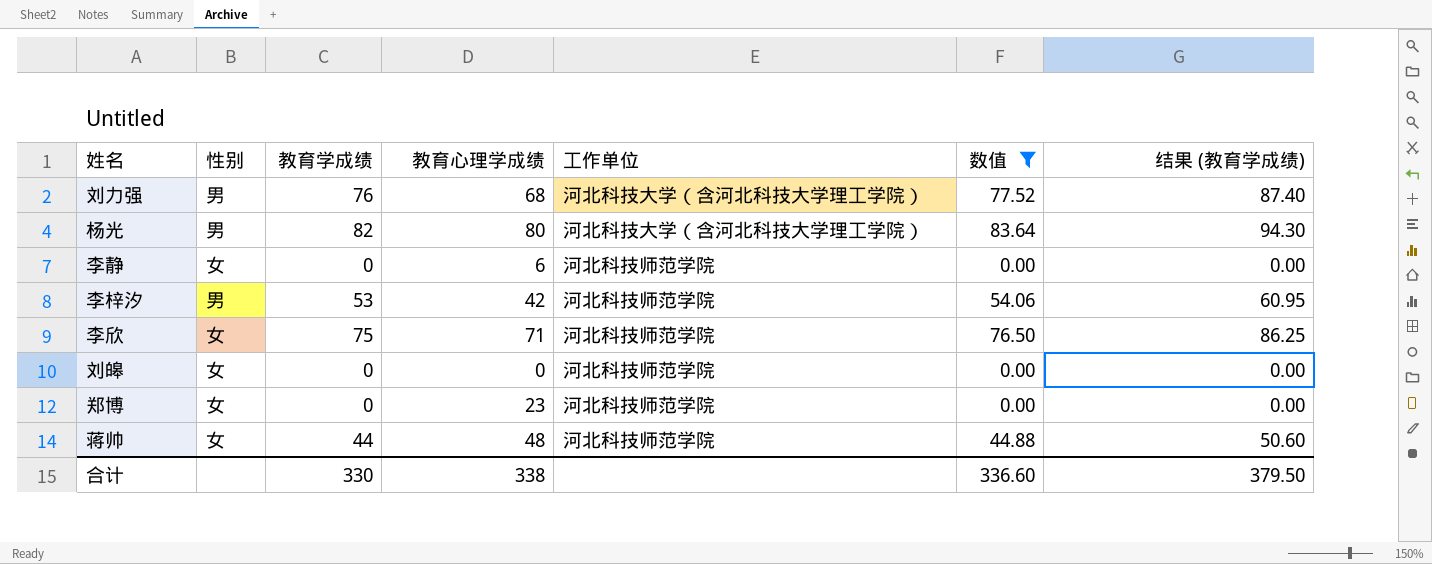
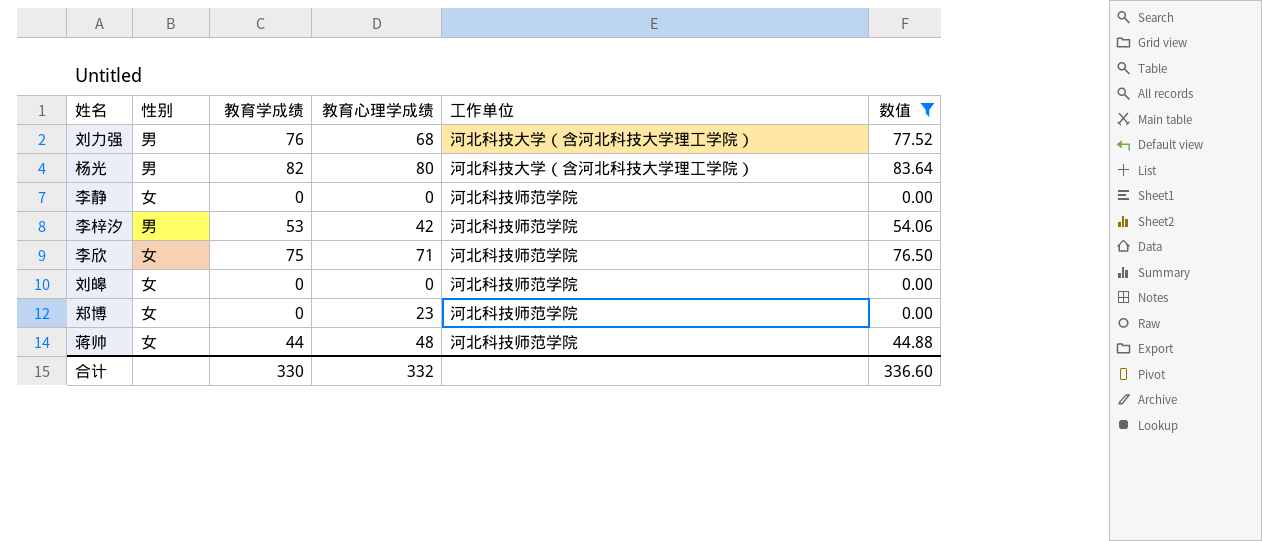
column 结果 (教育学成绩) | formula: [教育学成绩] * 1.15 -> none
李静 | 教育心理学成绩: 6 -> 0
合计 | 教育心理学成绩: 338 -> 332

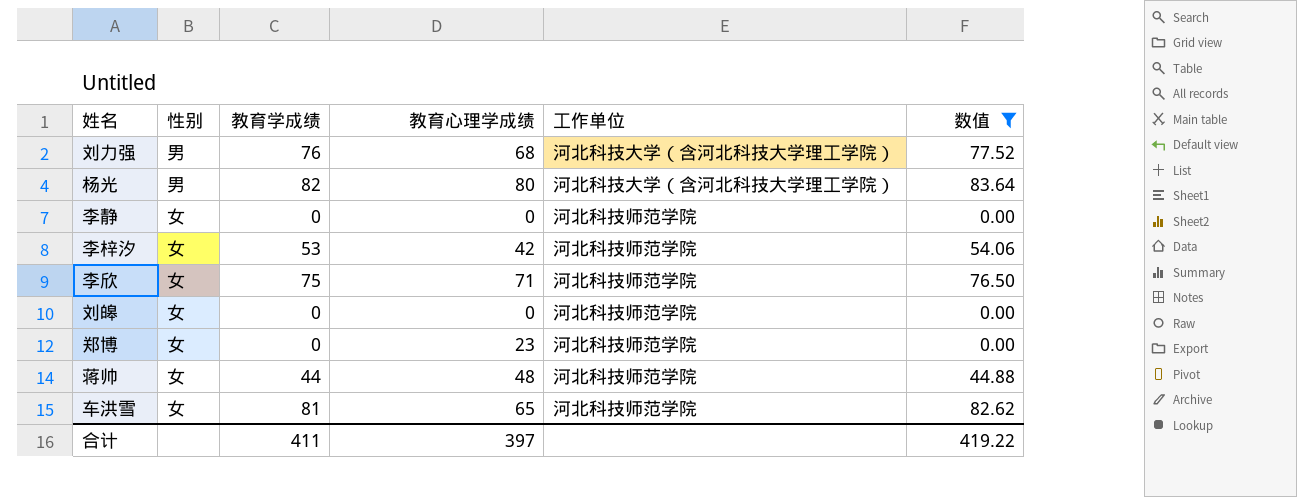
李梓汐 | 性别: 男 -> 女
row 车洪雪: none -> 女 | 81 | 65 | 河北科技师范学院 | 82.62
合计 | 教育学成绩: 330 -> 411
合计 | 教育心理学成绩: 332 -> 397
合计 | 数值: 336.60 -> 419.22

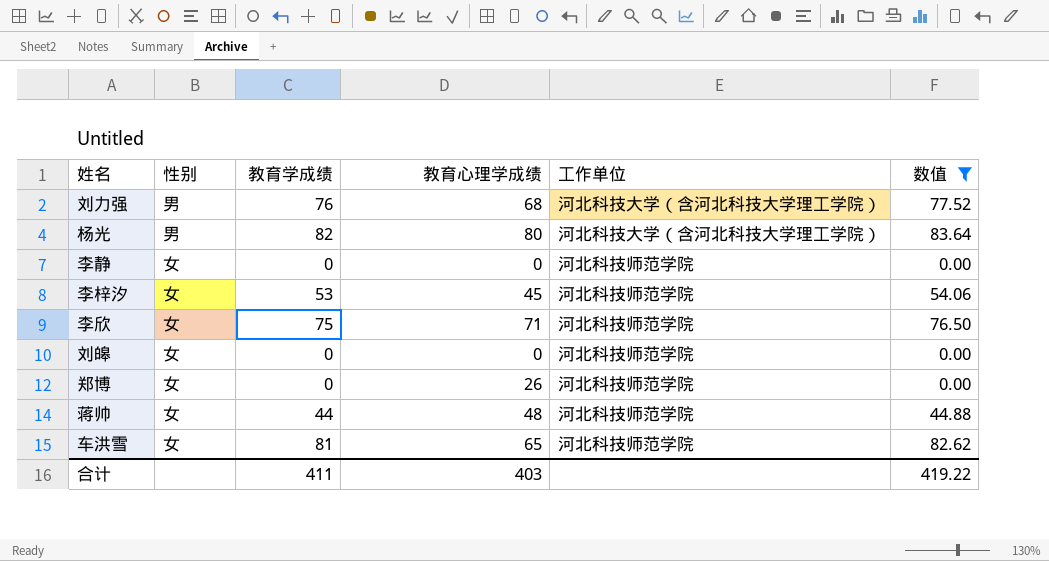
李梓汐 | 教育心理学成绩: 42 -> 45
郑博 | 教育心理学成绩: 23 -> 26
合计 | 教育心理学成绩: 397 -> 403

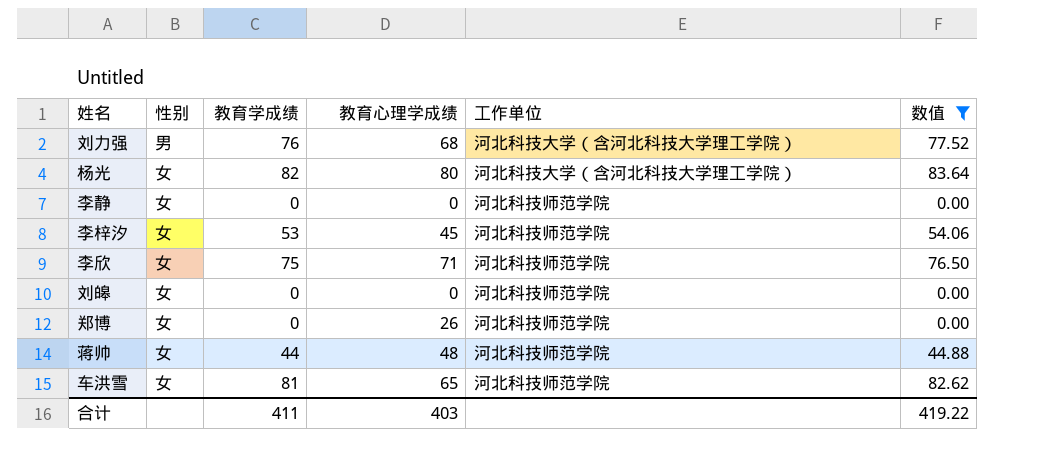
杨光 | 性别: 男 -> 女

